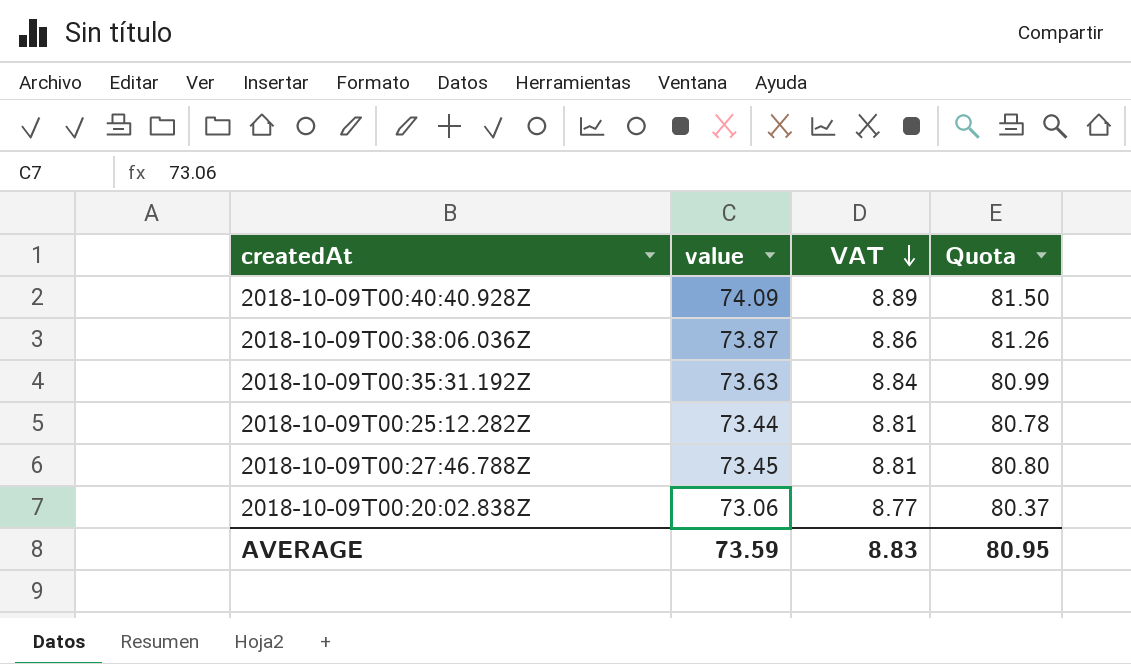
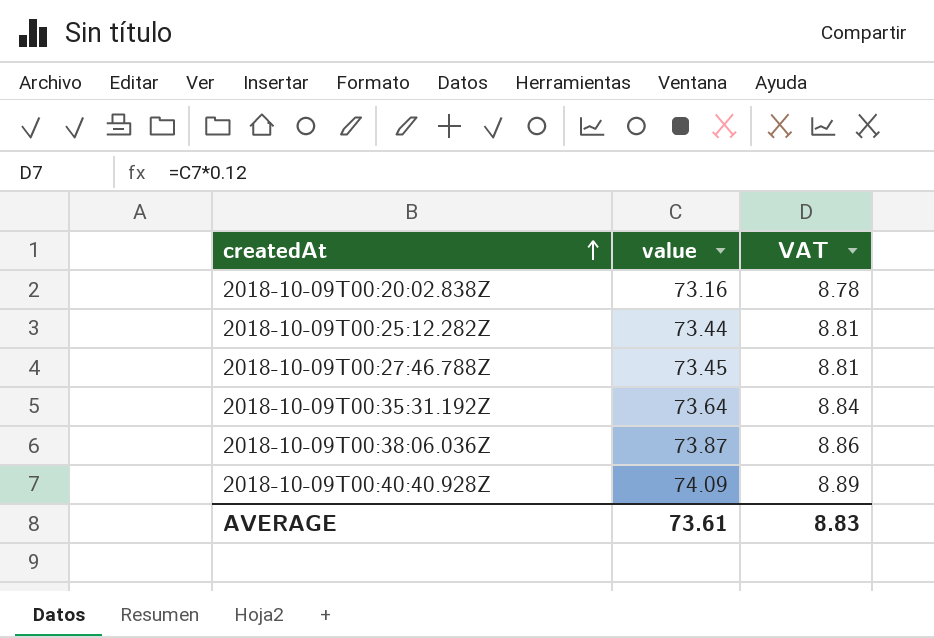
row order: VAT descending -> createdAt ascending
column Quota | formula: [value] * 1.1 -> none
2018-10-09T00:20:02.838Z | value: 73.06 -> 73.16
2018-10-09T00:20:02.838Z | VAT: 8.77 -> 8.78
2018-10-09T00:35:31.192Z | value: 73.63 -> 73.64
AVERAGE | value: 73.59 -> 73.61

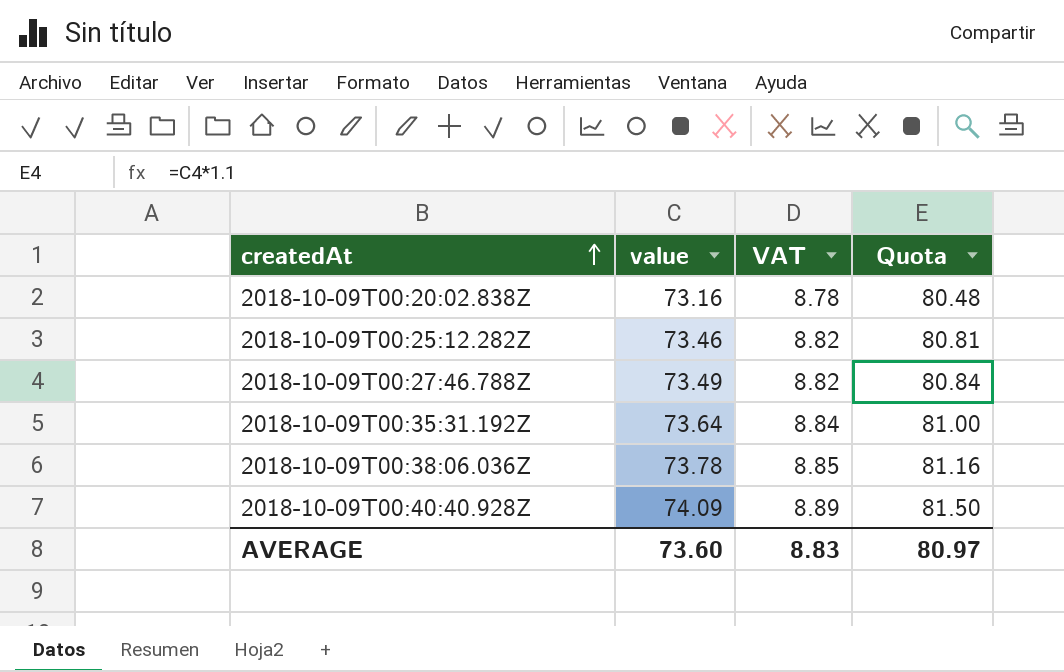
column Quota | formula: none -> [value] * 1.1
2018-10-09T00:25:12.282Z | value: 73.44 -> 73.46
2018-10-09T00:25:12.282Z | VAT: 8.81 -> 8.82
2018-10-09T00:27:46.788Z | value: 73.45 -> 73.49
2018-10-09T00:27:46.788Z | VAT: 8.81 -> 8.82
2018-10-09T00:38:06.036Z | value: 73.87 -> 73.78
2018-10-09T00:38:06.036Z | VAT: 8.86 -> 8.85
AVERAGE | value: 73.61 -> 73.60

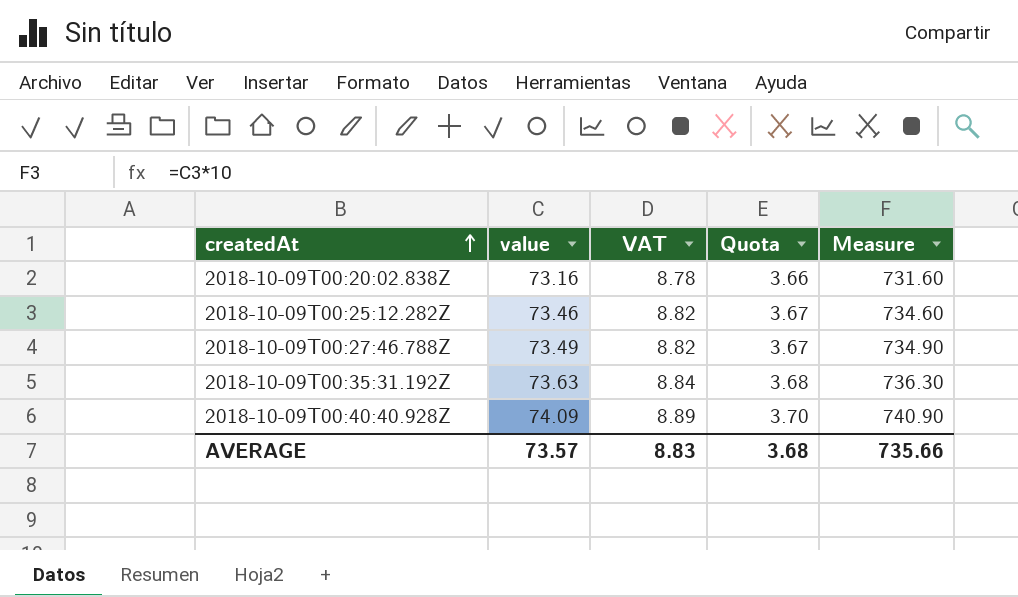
column Quota | formula: [value] * 1.1 -> [value] * 0.05
column Measure | formula: none -> [value] * 10
row 2018-10-09T00:38:06.036Z: 73.78 | 8.85 | 81.16 -> none
2018-10-09T00:35:31.192Z | value: 73.64 -> 73.63
AVERAGE | value: 73.60 -> 73.57
AVERAGE | Quota: 80.97 -> 3.68

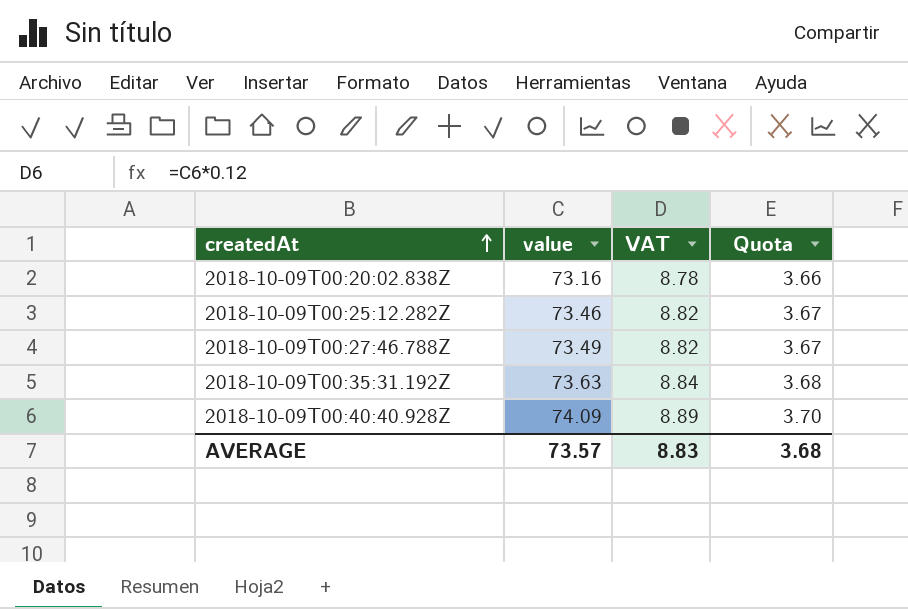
column Measure | formula: [value] * 10 -> none

